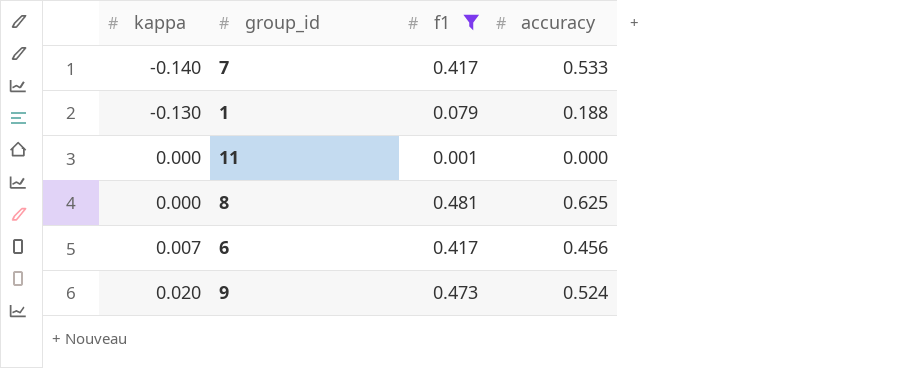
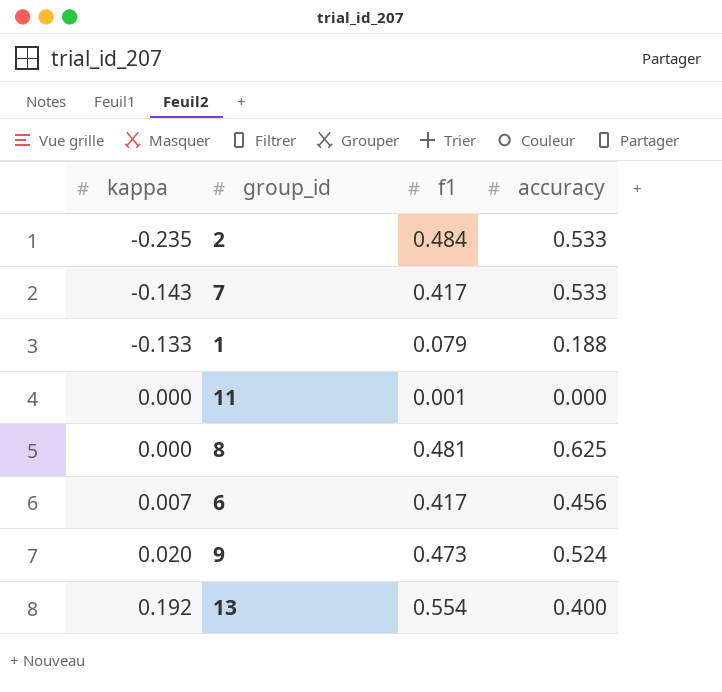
filter: f1 <= 0.481 -> none
7 | kappa: -0.140 -> -0.143
1 | kappa: -0.130 -> -0.133

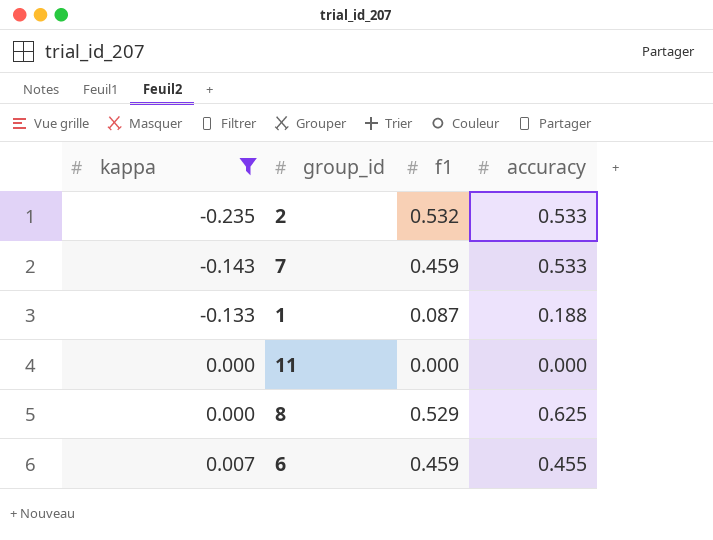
filter: none -> kappa <= 0.007
2 | f1: 0.484 -> 0.532
7 | f1: 0.417 -> 0.459
1 | f1: 0.079 -> 0.087
11 | f1: 0.001 -> 0.000
8 | f1: 0.481 -> 0.529
6 | f1: 0.417 -> 0.459
6 | accuracy: 0.456 -> 0.455

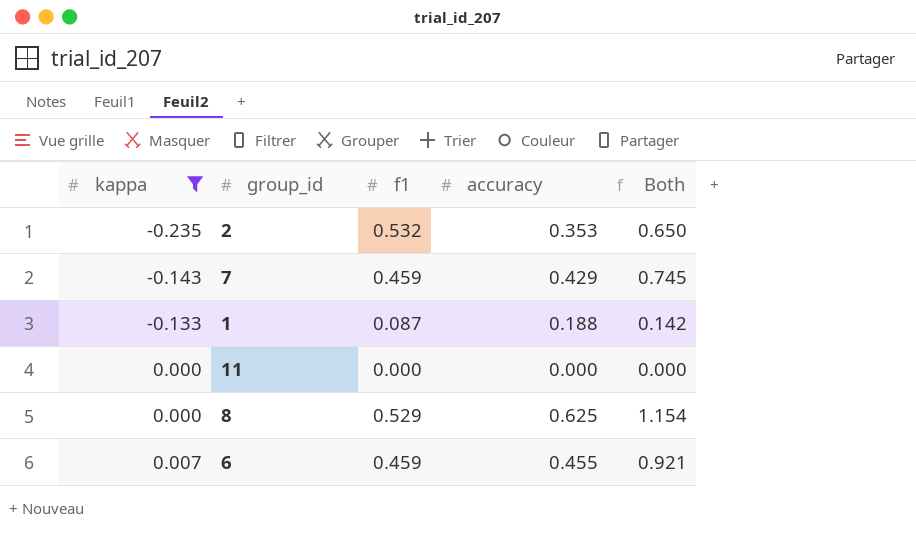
column Both | formula: none -> [kappa] + [f1] + [accuracy]
2 | accuracy: 0.533 -> 0.353
7 | accuracy: 0.533 -> 0.429

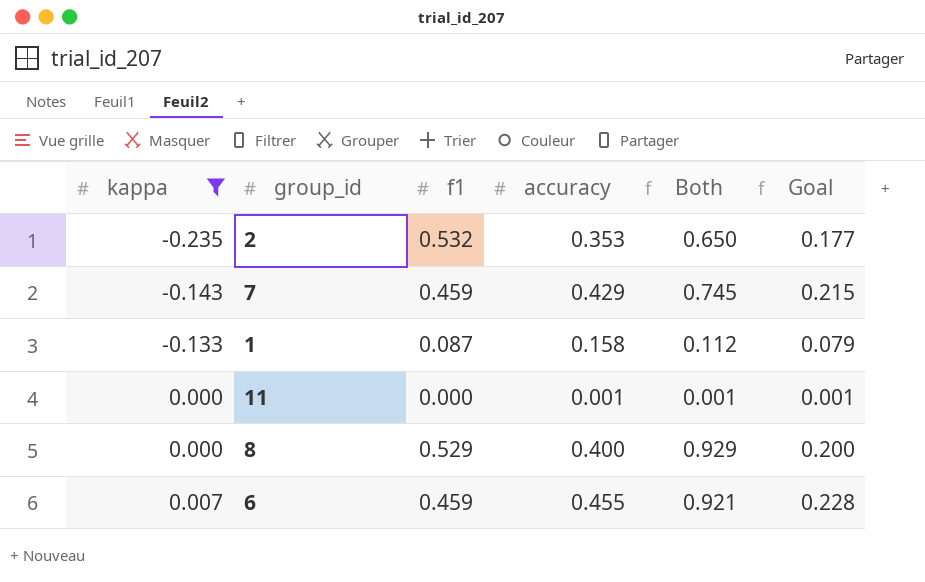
column Goal | formula: none -> [accuracy] * 0.5
1 | accuracy: 0.188 -> 0.158
1 | Both: 0.142 -> 0.112
11 | accuracy: 0.000 -> 0.001
11 | Both: 0.000 -> 0.001
8 | accuracy: 0.625 -> 0.400
8 | Both: 1.154 -> 0.929

